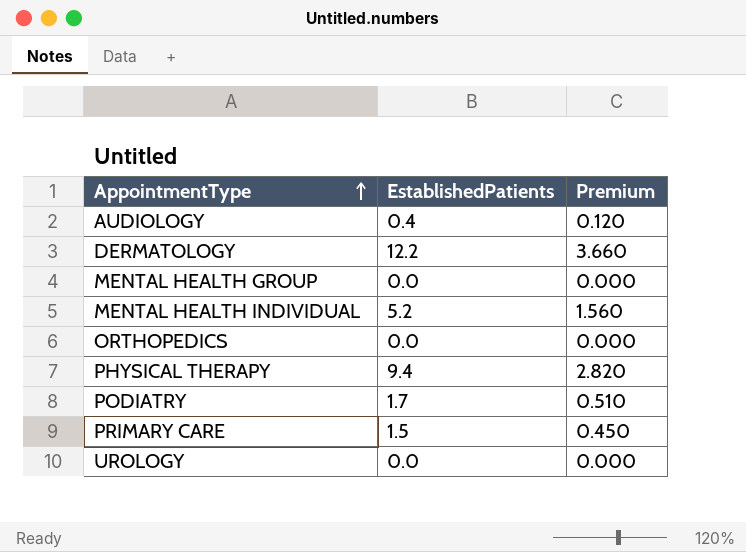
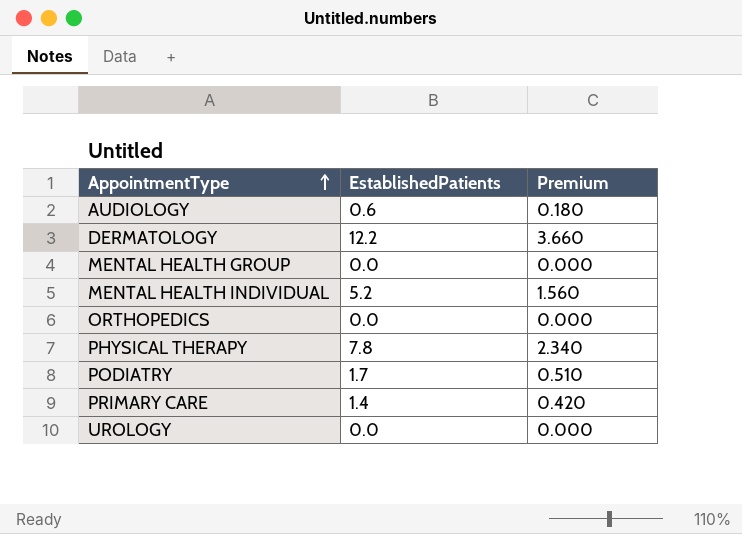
AUDIOLOGY | EstablishedPatients: 0.4 -> 0.6
AUDIOLOGY | Premium: 0.120 -> 0.180
PHYSICAL THERAPY | EstablishedPatients: 9.4 -> 7.8
PHYSICAL THERAPY | Premium: 2.820 -> 2.340
PRIMARY CARE | EstablishedPatients: 1.5 -> 1.4
PRIMARY CARE | Premium: 0.450 -> 0.420

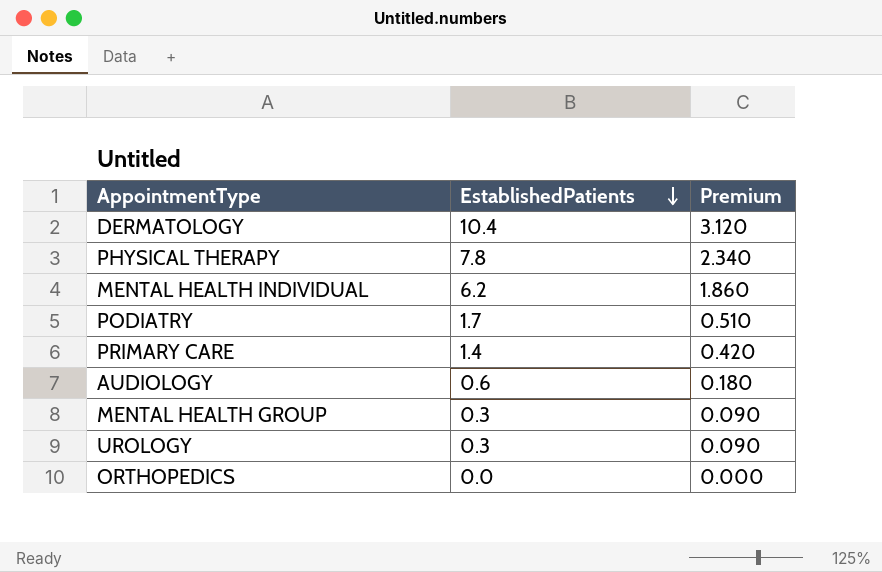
row order: AppointmentType ascending -> EstablishedPatients descending
DERMATOLOGY | EstablishedPatients: 12.2 -> 10.4
DERMATOLOGY | Premium: 3.660 -> 3.120
MENTAL HEALTH INDIVIDUAL | EstablishedPatients: 5.2 -> 6.2
MENTAL HEALTH INDIVIDUAL | Premium: 1.560 -> 1.860
MENTAL HEALTH GROUP | EstablishedPatients: 0.0 -> 0.3
MENTAL HEALTH GROUP | Premium: 0.000 -> 0.090
UROLOGY | EstablishedPatients: 0.0 -> 0.3
UROLOGY | Premium: 0.000 -> 0.090

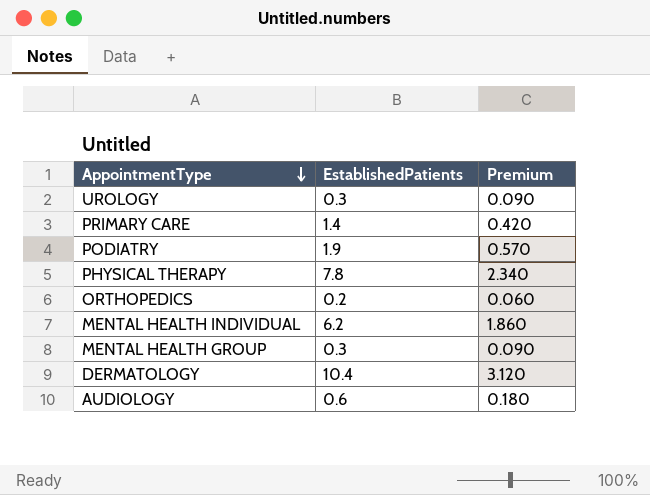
row order: EstablishedPatients descending -> AppointmentType descending
PODIATRY | EstablishedPatients: 1.7 -> 1.9
PODIATRY | Premium: 0.510 -> 0.570
ORTHOPEDICS | EstablishedPatients: 0.0 -> 0.2
ORTHOPEDICS | Premium: 0.000 -> 0.060

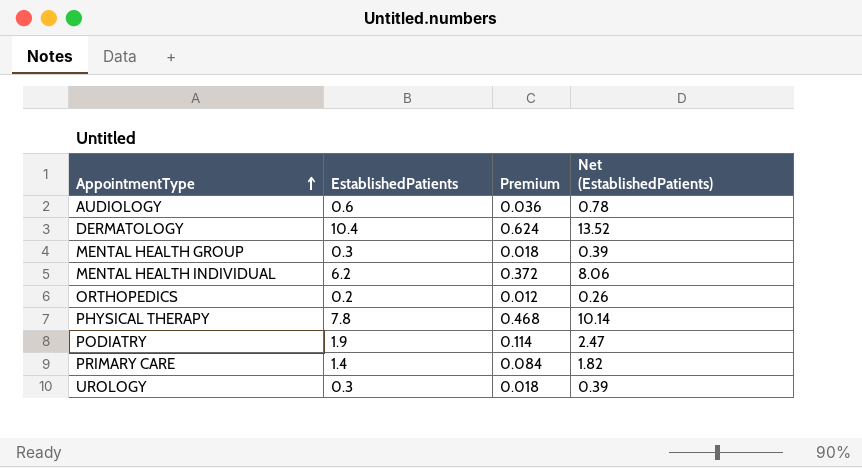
row order: AppointmentType descending -> AppointmentType ascending
column Premium | formula: [EstablishedPatients] * 0.3 -> [EstablishedPatients] * 0.06
column Net (EstablishedPatients) | formula: none -> [EstablishedPatients] * 1.3

